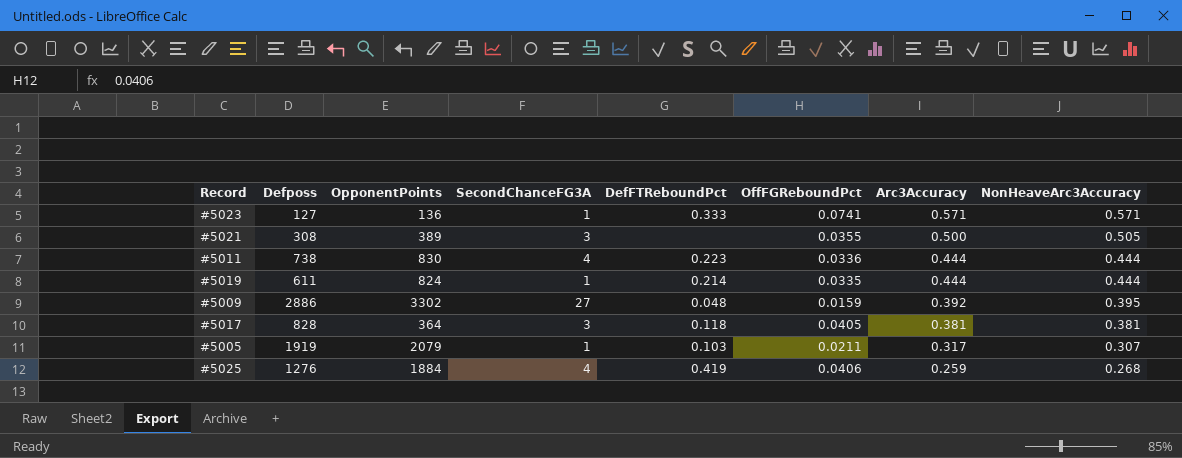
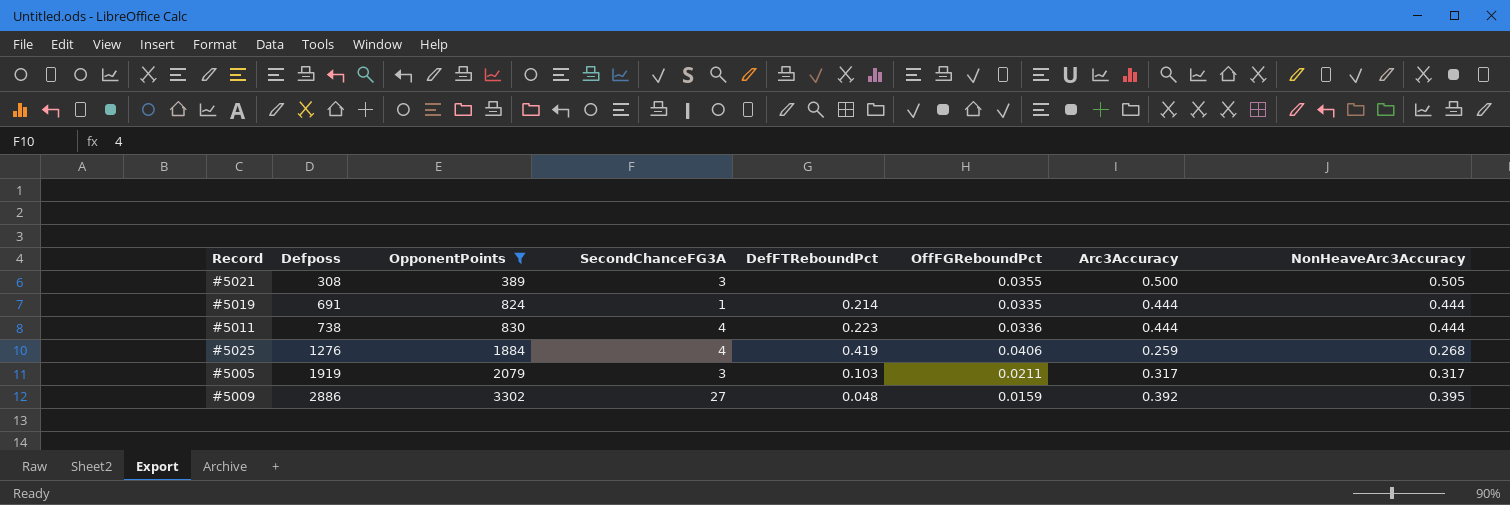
filter: none -> OpponentPoints >= 389
row order: Arc3Accuracy descending -> Defposs ascending
#5019 | Defposs: 611 -> 691
#5005 | SecondChanceFG3A: 1 -> 3
#5005 | NonHeaveArc3Accuracy: 0.307 -> 0.317

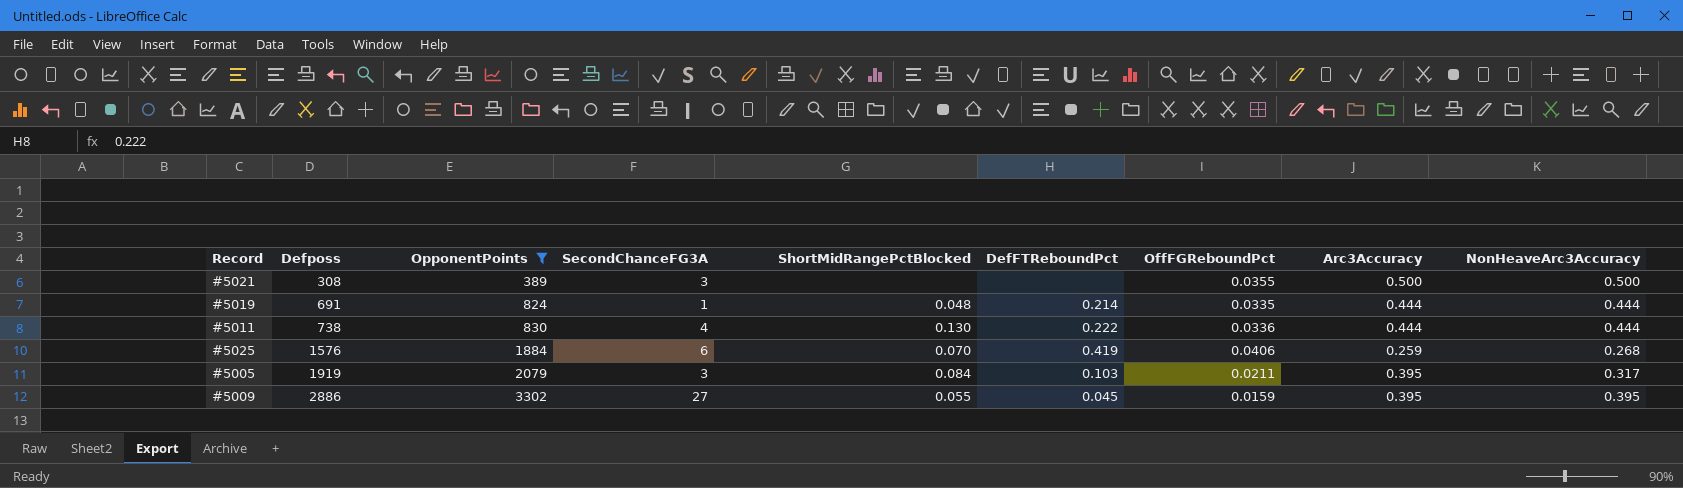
column ShortMidRangePctBlocked | position: none -> 5
#5021 | NonHeaveArc3Accuracy: 0.505 -> 0.500
#5011 | DefFTReboundPct: 0.223 -> 0.222
#5025 | Defposs: 1276 -> 1576
#5025 | SecondChanceFG3A: 4 -> 6
#5005 | Arc3Accuracy: 0.317 -> 0.395
#5009 | DefFTReboundPct: 0.048 -> 0.045
#5009 | Arc3Accuracy: 0.392 -> 0.395

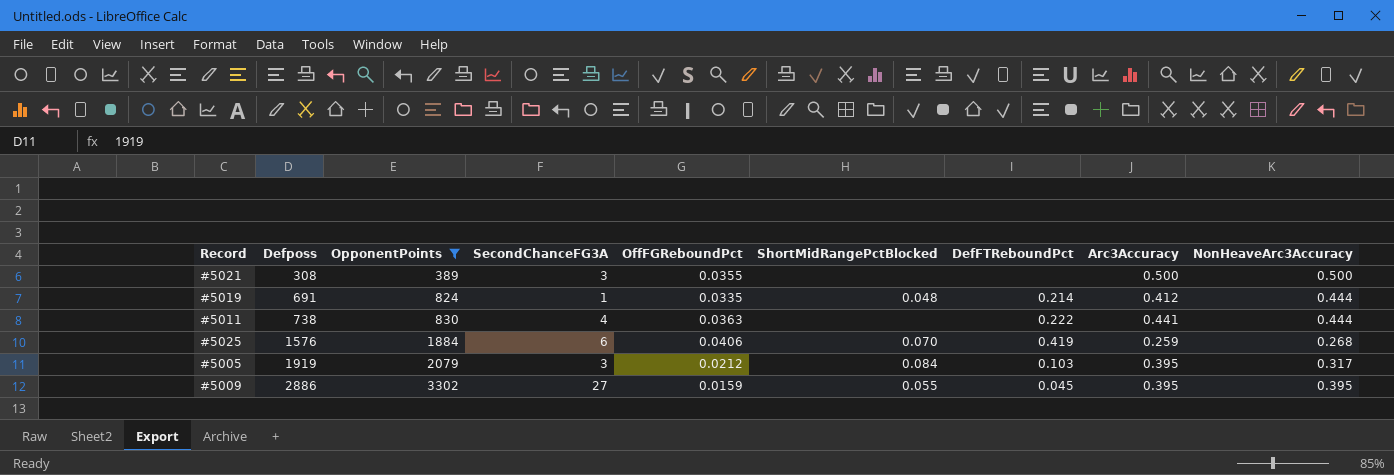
column OffFGReboundPct | position: 7 -> 5
#5019 | Arc3Accuracy: 0.444 -> 0.412
#5011 | OffFGReboundPct: 0.0336 -> 0.0363
#5011 | ShortMidRangePctBlocked: 0.130 -> none
#5011 | Arc3Accuracy: 0.444 -> 0.441
#5005 | OffFGReboundPct: 0.0211 -> 0.0212

